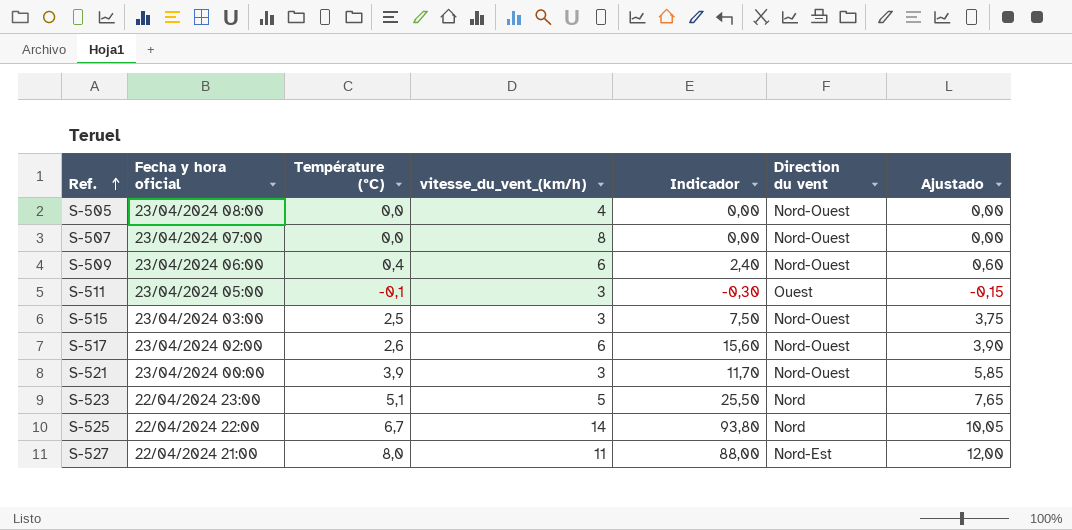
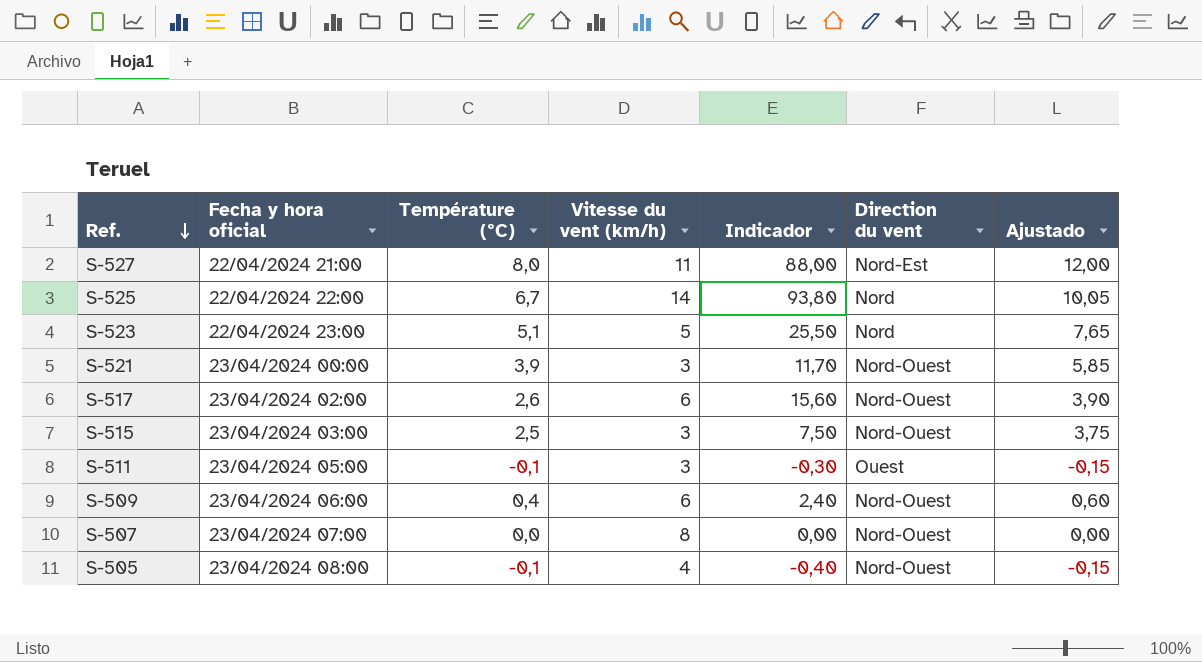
row order: Ref. ascending -> Ref. descending
column name: vitesse_du_vent_(km/h) -> Vitesse du vent (km/h)
S-505 | Température (ºC): 0,0 -> -0,1
S-505 | Indicador: 0,00 -> -0,40
S-505 | Ajustado: 0,00 -> -0,15

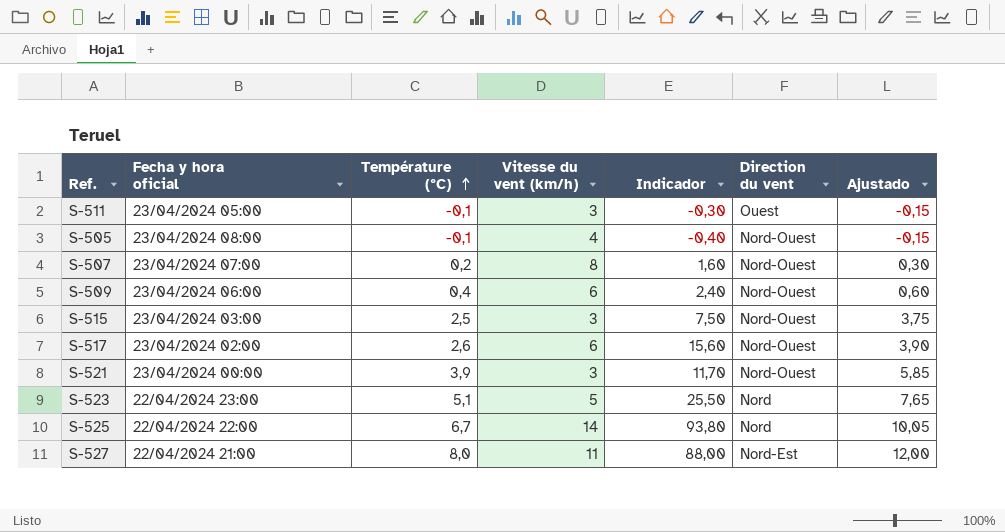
row order: Ref. descending -> Température (ºC) ascending
S-507 | Température (ºC): 0,0 -> 0,2
S-507 | Indicador: 0,00 -> 1,60
S-507 | Ajustado: 0,00 -> 0,30

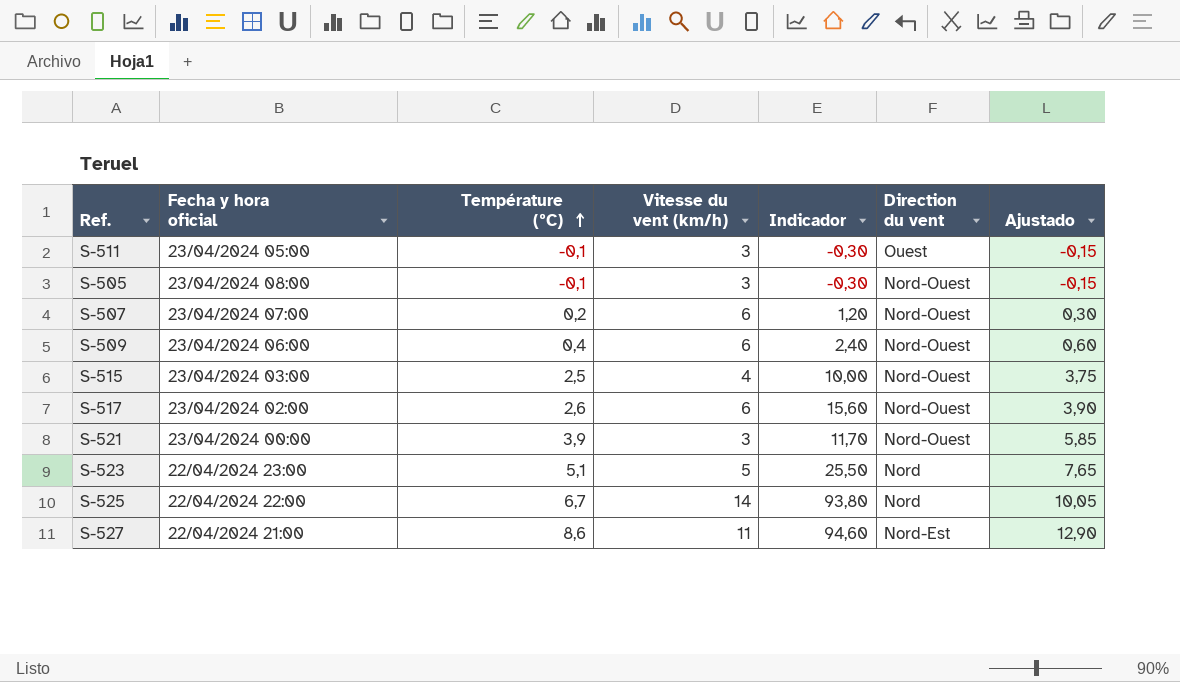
S-505 | Vitesse du vent (km/h): 4 -> 3
S-505 | Indicador: -0,40 -> -0,30
S-507 | Vitesse du vent (km/h): 8 -> 6
S-507 | Indicador: 1,60 -> 1,20
S-515 | Vitesse du vent (km/h): 3 -> 4
S-515 | Indicador: 7,50 -> 10,00
S-527 | Température (ºC): 8,0 -> 8,6
S-527 | Indicador: 88,00 -> 94,60
S-527 | Ajustado: 12,00 -> 12,90

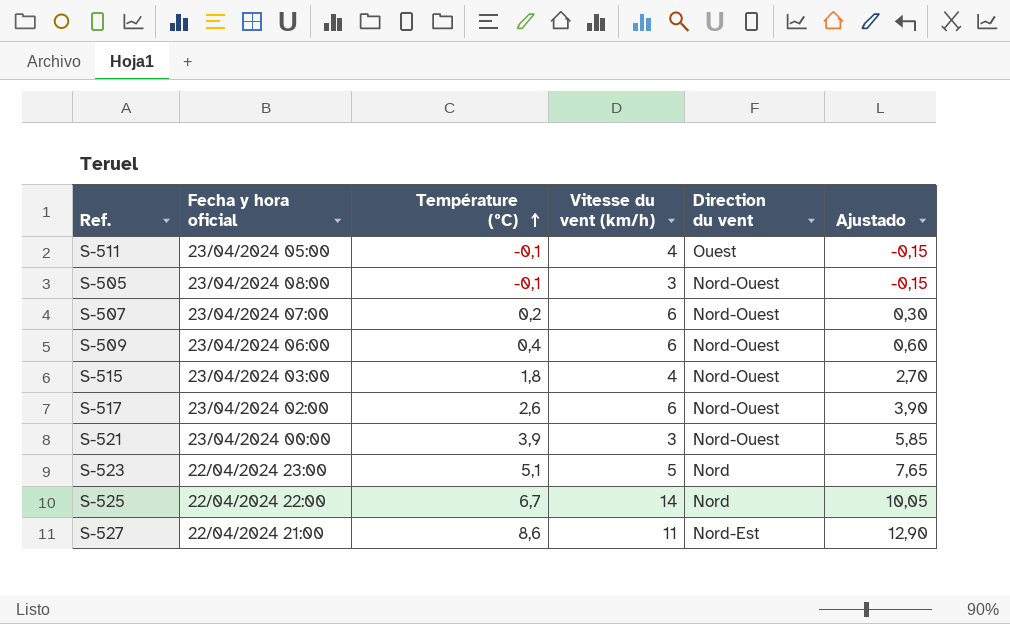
column Indicador | formula: [Température (ºC)] * [Vitesse du vent (km/h)] -> none
S-511 | Vitesse du vent (km/h): 3 -> 4
S-515 | Température (ºC): 2,5 -> 1,8
S-515 | Ajustado: 3,75 -> 2,70

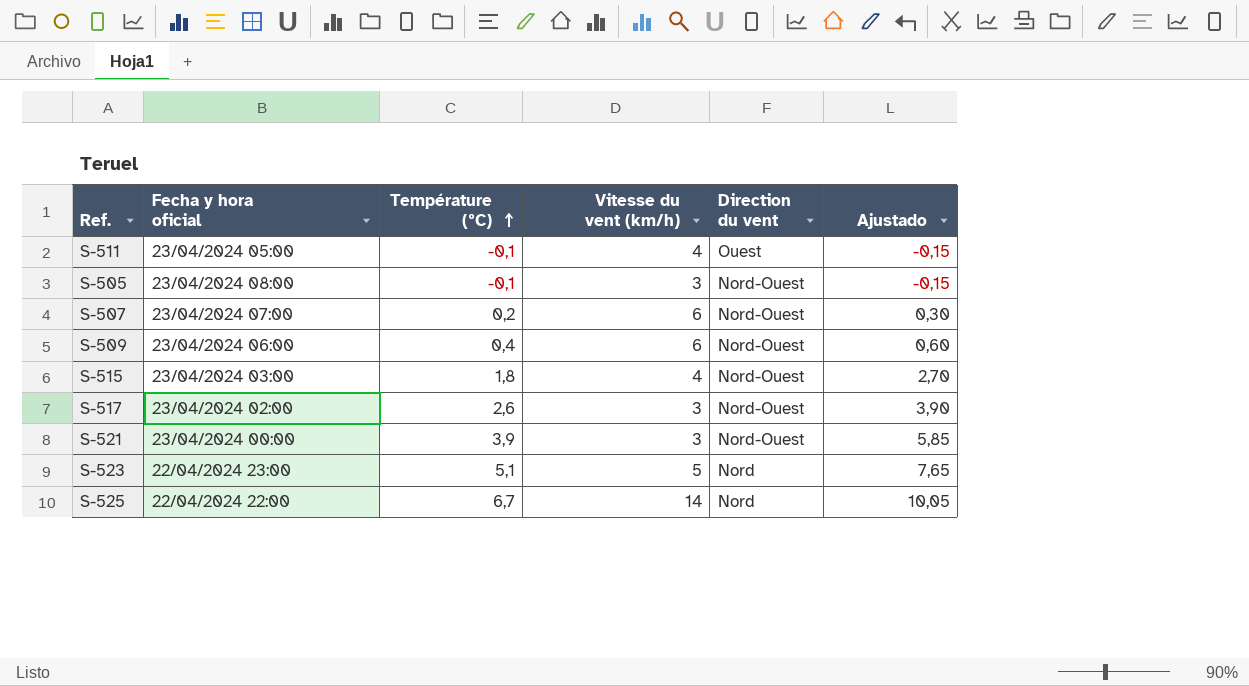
row S-527: 22/04/2024 21:00 | 8,6 | 11 | Nord-Est | 12,90 -> none
S-517 | Vitesse du vent (km/h): 6 -> 3

